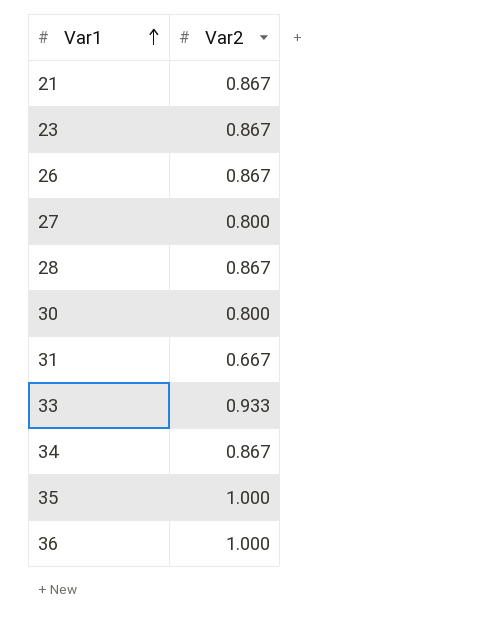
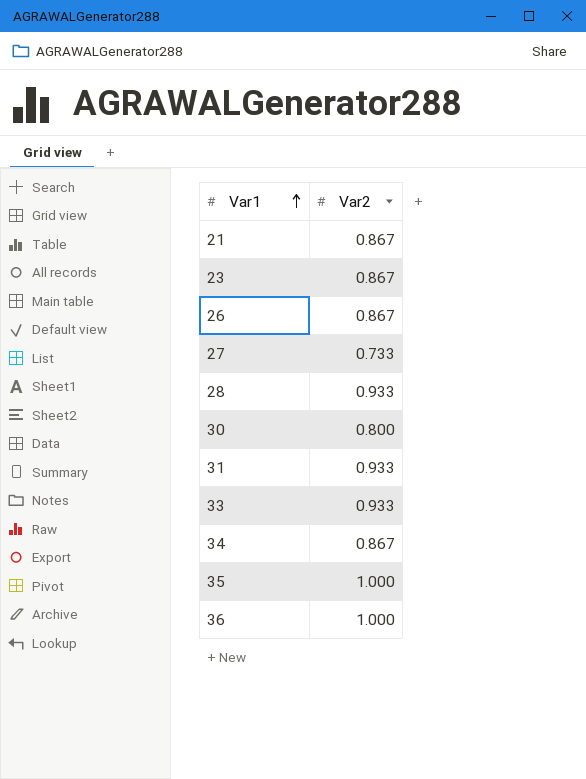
27 | Var2: 0.800 -> 0.733
28 | Var2: 0.867 -> 0.933
31 | Var2: 0.667 -> 0.933

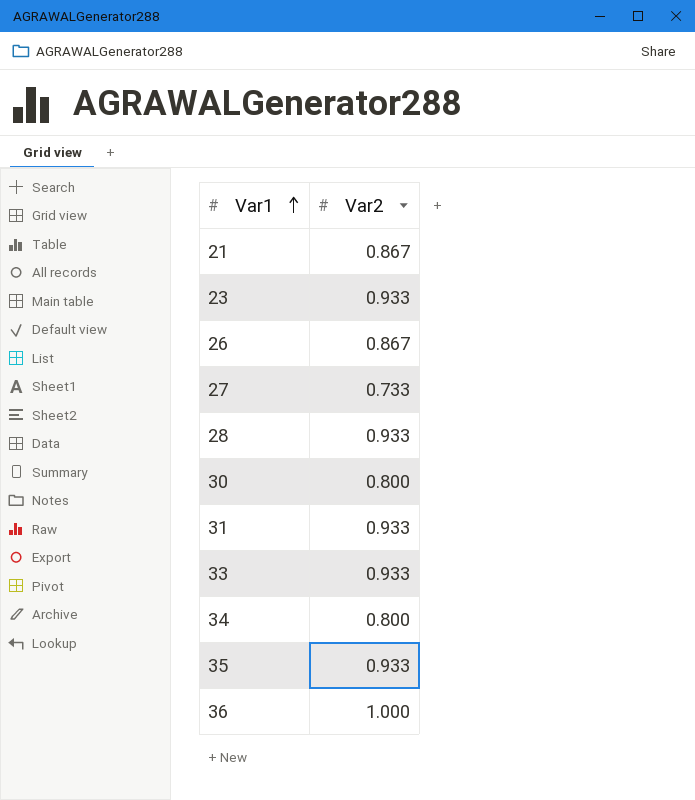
23 | Var2: 0.867 -> 0.933
34 | Var2: 0.867 -> 0.800
35 | Var2: 1.000 -> 0.933

